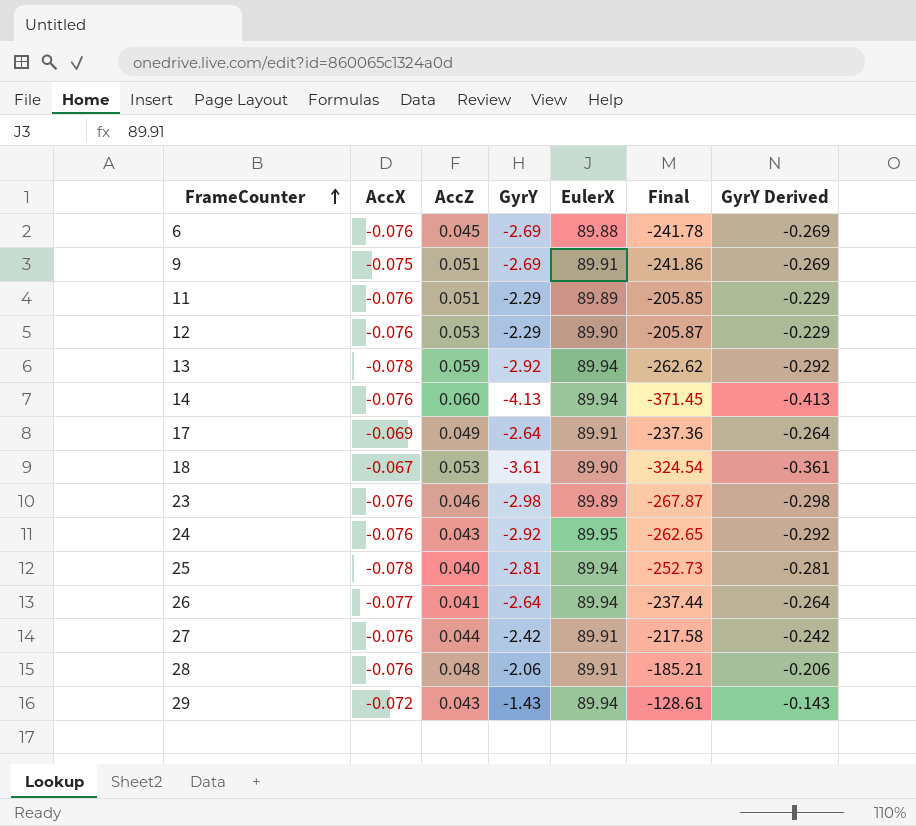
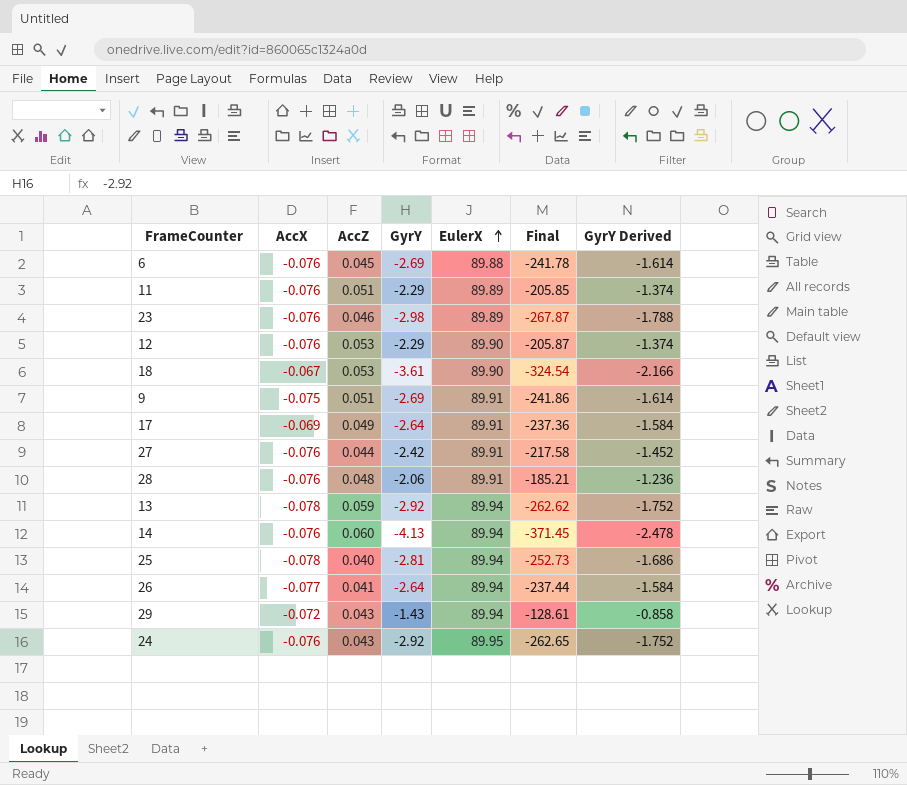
row order: FrameCounter ascending -> EulerX ascending
column GyrY Derived | formula: [GyrY] * 0.1 -> [GyrY] * 0.6

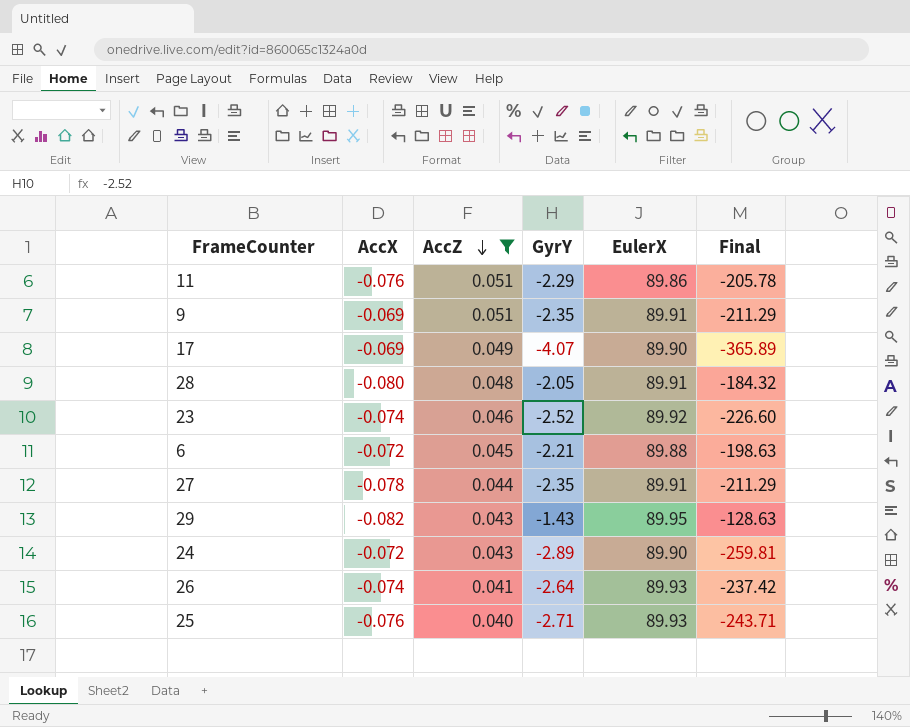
filter: none -> AccZ <= 0.051
row order: EulerX ascending -> AccZ descending
column GyrY Derived | formula: [GyrY] * 0.6 -> none
11 | EulerX: 89.89 -> 89.86
11 | Final: -205.85 -> -205.78
9 | AccX: -0.075 -> -0.069
9 | GyrY: -2.69 -> -2.35
9 | Final: -241.86 -> -211.29
17 | GyrY: -2.64 -> -4.07
17 | EulerX: 89.91 -> 89.90
17 | Final: -237.36 -> -365.89
28 | AccX: -0.076 -> -0.080
28 | GyrY: -2.06 -> -2.05
28 | Final: -185.21 -> -184.32
23 | AccX: -0.076 -> -0.074
23 | GyrY: -2.98 -> -2.52
23 | EulerX: 89.89 -> 89.92
23 | Final: -267.87 -> -226.60
6 | AccX: -0.076 -> -0.072
6 | GyrY: -2.69 -> -2.21
6 | Final: -241.78 -> -198.63
27 | AccX: -0.076 -> -0.078
27 | GyrY: -2.42 -> -2.35
27 | Final: -217.58 -> -211.29
29 | AccX: -0.072 -> -0.082
29 | EulerX: 89.94 -> 89.95
29 | Final: -128.61 -> -128.63
24 | AccX: -0.076 -> -0.072
24 | GyrY: -2.92 -> -2.89
24 | EulerX: 89.95 -> 89.90
24 | Final: -262.65 -> -259.81
26 | AccX: -0.077 -> -0.074
26 | EulerX: 89.94 -> 89.93
26 | Final: -237.44 -> -237.42
25 | AccX: -0.078 -> -0.076
25 | GyrY: -2.81 -> -2.71
25 | EulerX: 89.94 -> 89.93
25 | Final: -252.73 -> -243.71

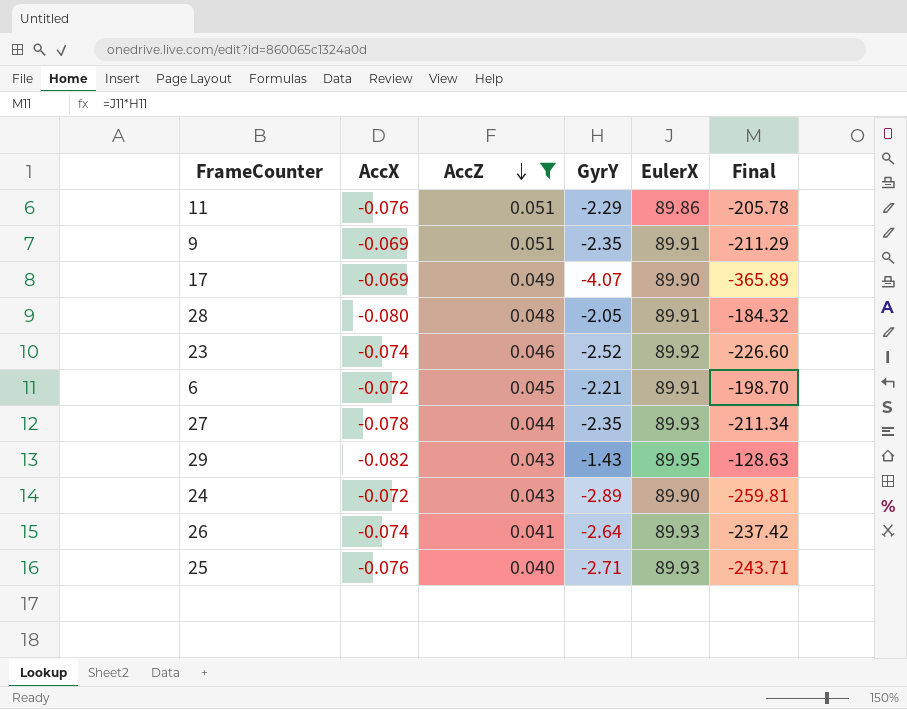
6 | EulerX: 89.88 -> 89.91
6 | Final: -198.63 -> -198.70
27 | EulerX: 89.91 -> 89.93
27 | Final: -211.29 -> -211.34

